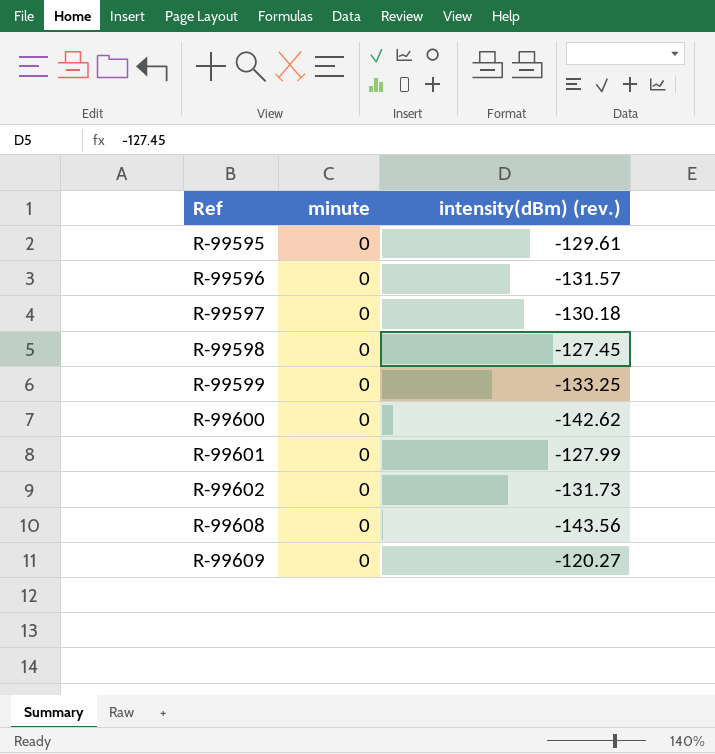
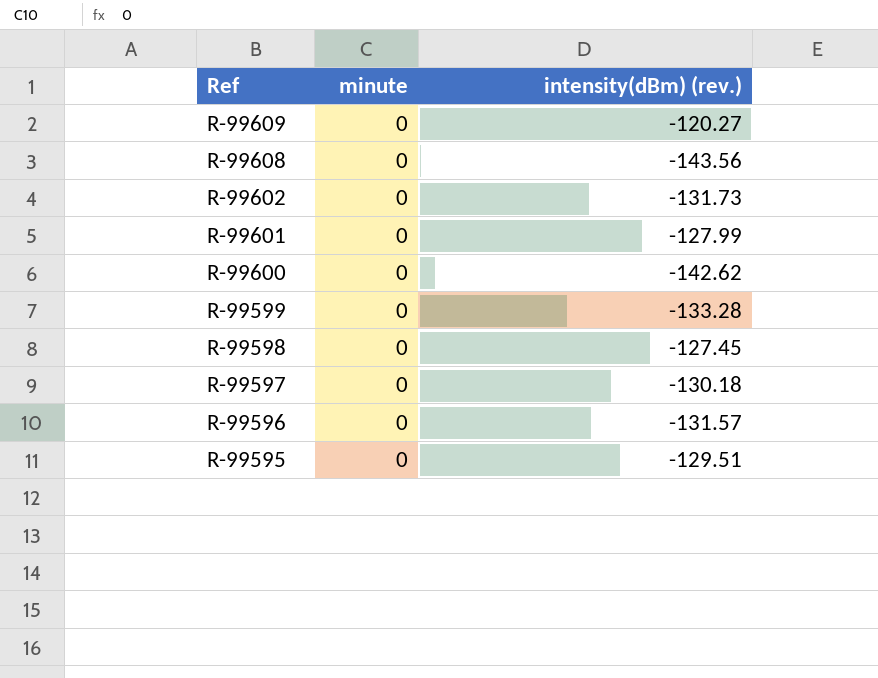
row order: Ref ascending -> Ref descending
R-99599 | intensity(dBm) (rev.): -133.25 -> -133.28
R-99595 | intensity(dBm) (rev.): -129.61 -> -129.51

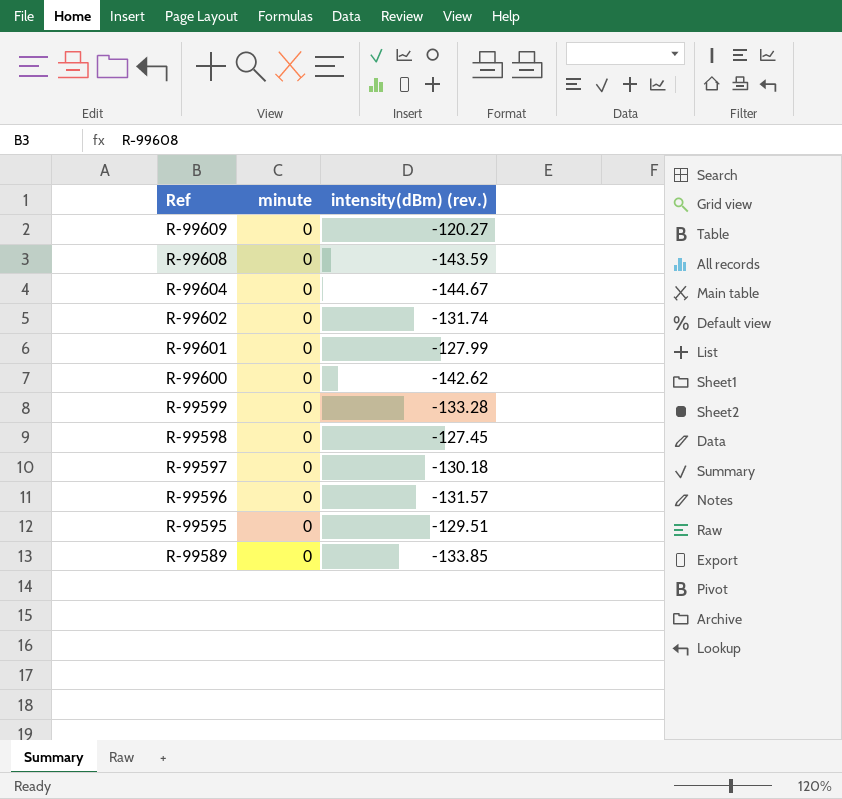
R-99608 | intensity(dBm) (rev.): -143.56 -> -143.59
row R-99604: none -> 0 | -144.67
R-99602 | intensity(dBm) (rev.): -131.73 -> -131.74
row R-99589: none -> 0 | -133.85

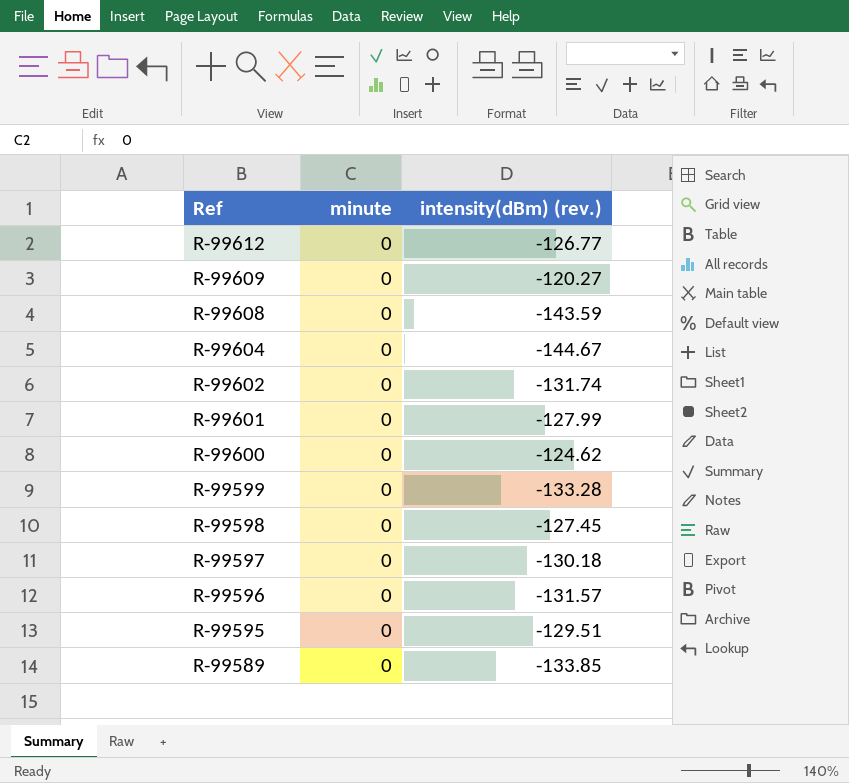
row R-99612: none -> 0 | -126.77
R-99600 | intensity(dBm) (rev.): -142.62 -> -124.62

